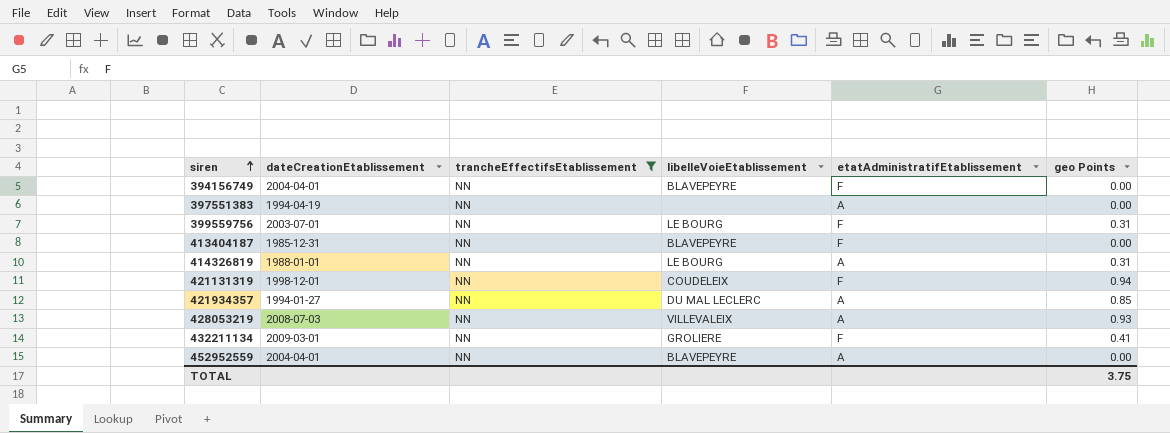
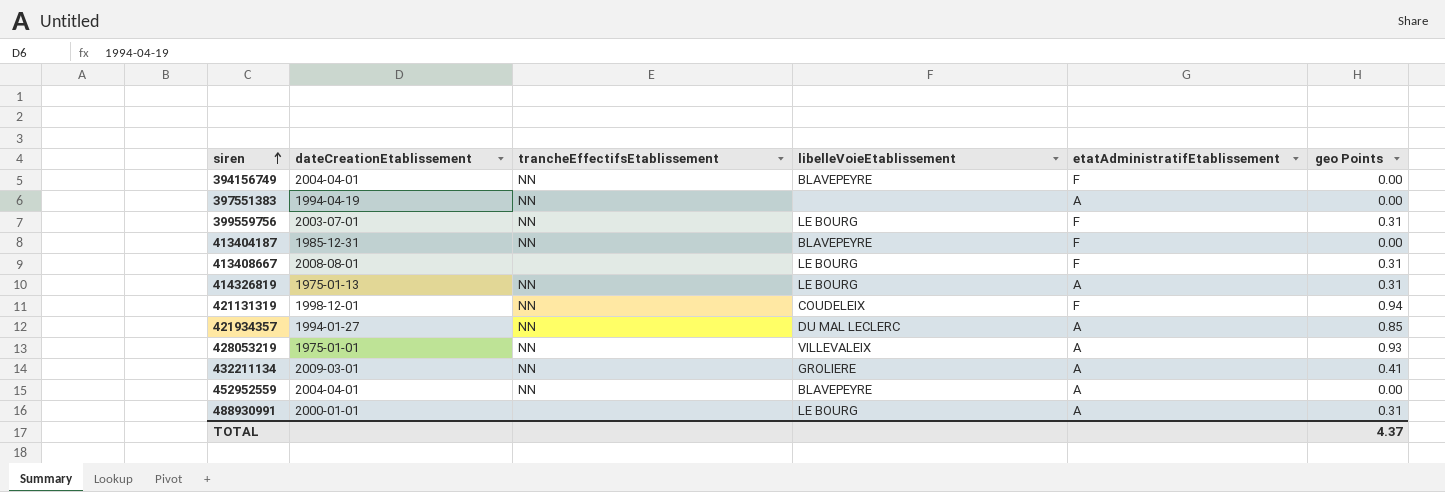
filter: trancheEffectifsEtablissement = NN -> none
414326819 | dateCreationEtablissement: 1988-01-01 -> 1975-01-13
428053219 | dateCreationEtablissement: 2008-07-03 -> 1975-01-01
432211134 | etatAdministratifEtablissement: F -> A
TOTAL | geo Points: 3.75 -> 4.37

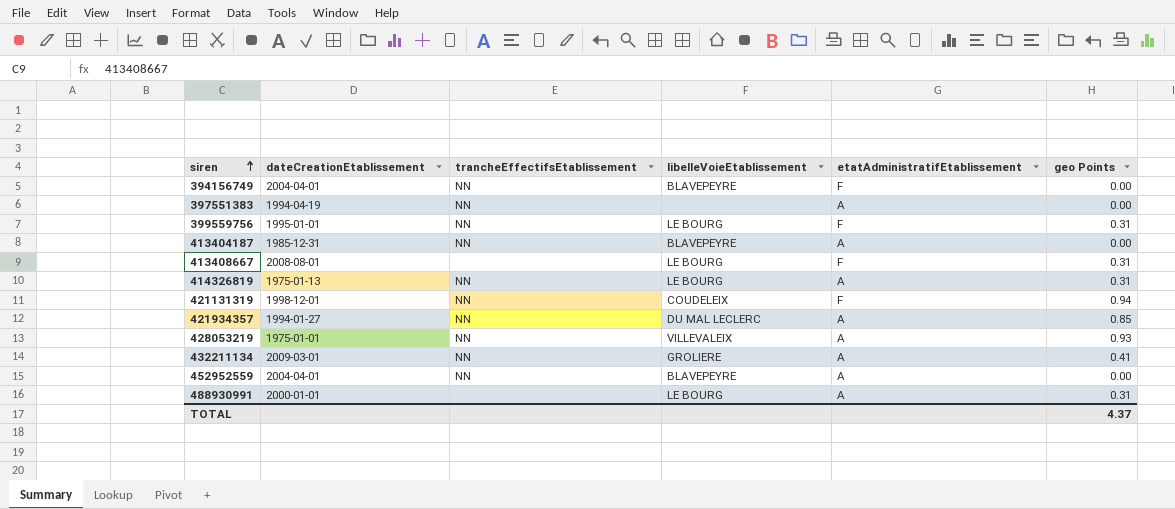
399559756 | dateCreationEtablissement: 2003-07-01 -> 1995-01-01
413404187 | etatAdministratifEtablissement: F -> A

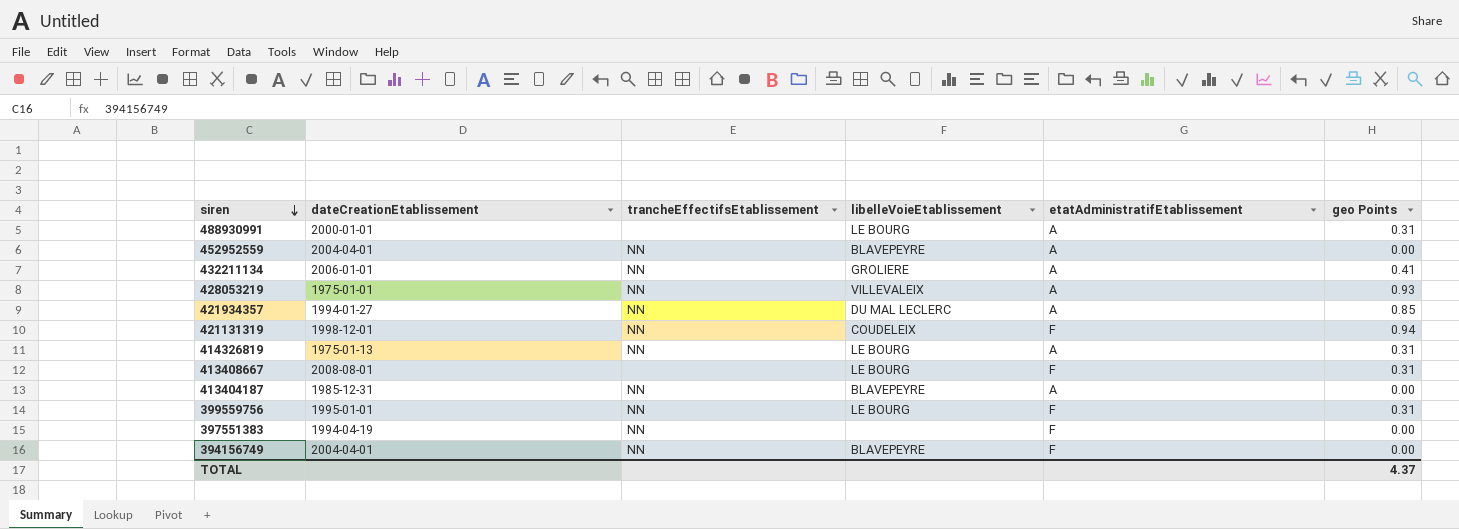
row order: siren ascending -> siren descending
432211134 | dateCreationEtablissement: 2009-03-01 -> 2006-01-01
397551383 | etatAdministratifEtablissement: A -> F

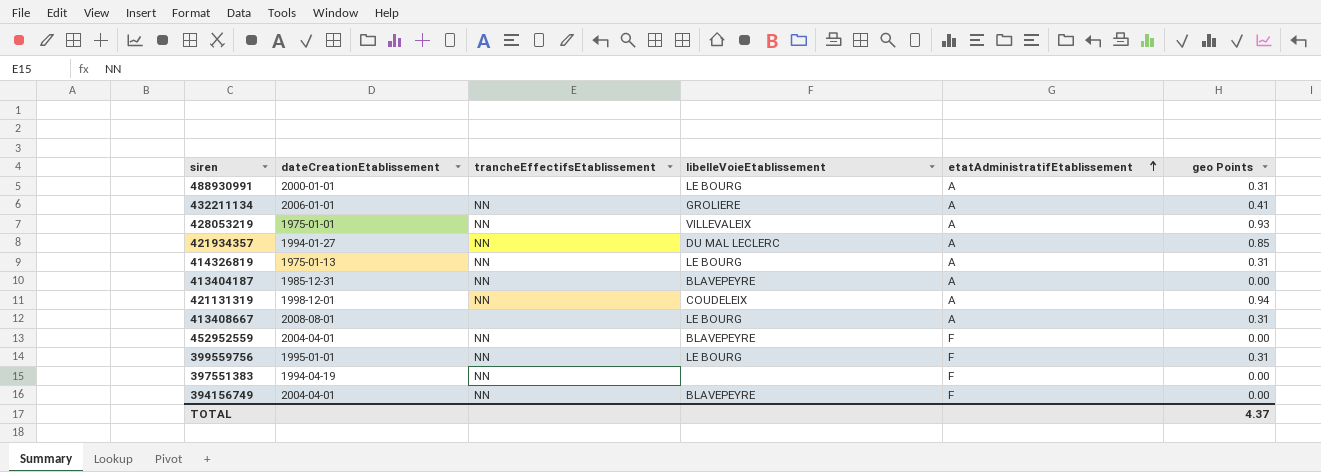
row order: siren descending -> etatAdministratifEtablissement ascending
421131319 | etatAdministratifEtablissement: F -> A
413408667 | etatAdministratifEtablissement: F -> A
452952559 | etatAdministratifEtablissement: A -> F

